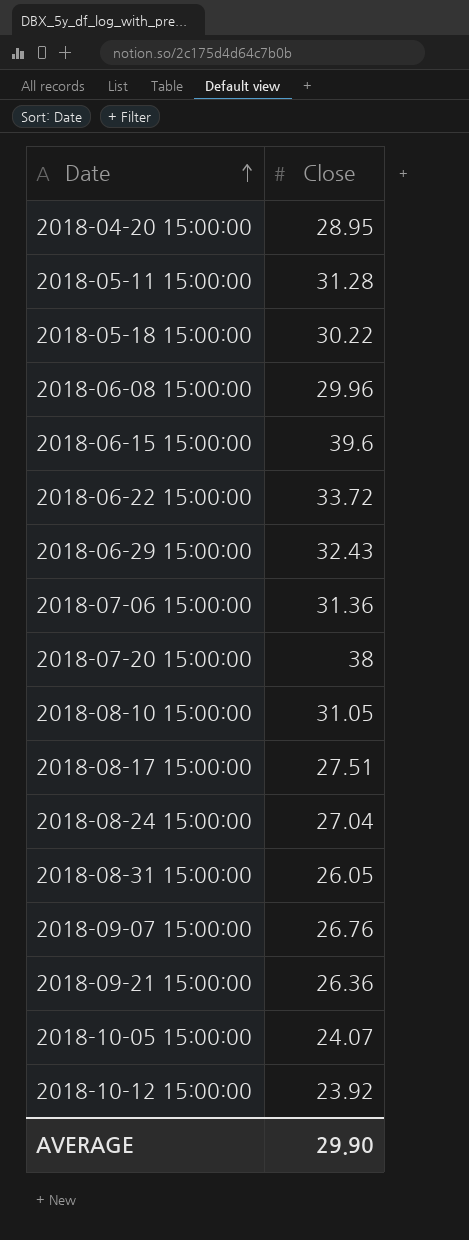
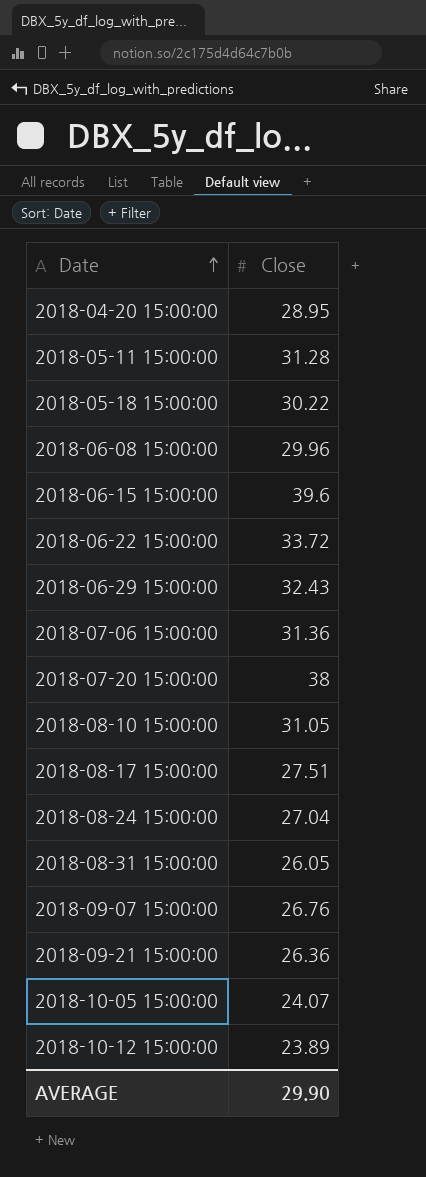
2018-10-12 15:00:00 | Close: 23.92 -> 23.89

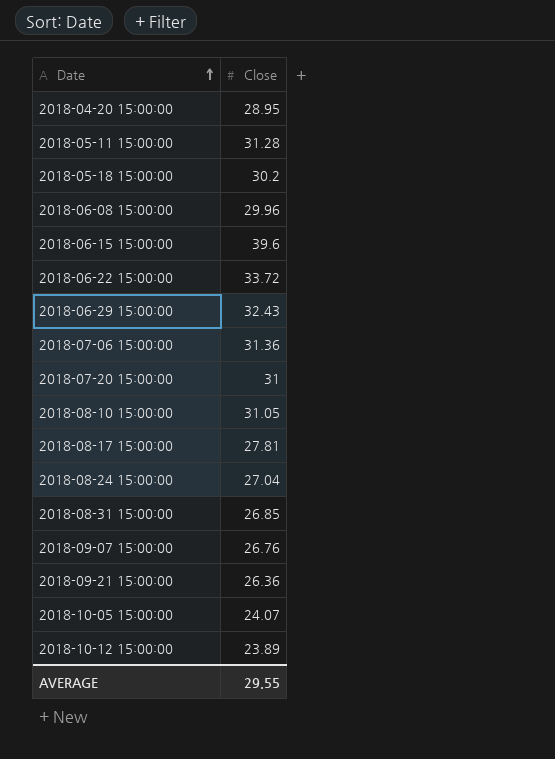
2018-05-18 15:00:00 | Close: 30.22 -> 30.2
2018-07-20 15:00:00 | Close: 38 -> 31
2018-08-17 15:00:00 | Close: 27.51 -> 27.81
2018-08-31 15:00:00 | Close: 26.05 -> 26.85
AVERAGE | Close: 29.90 -> 29.55

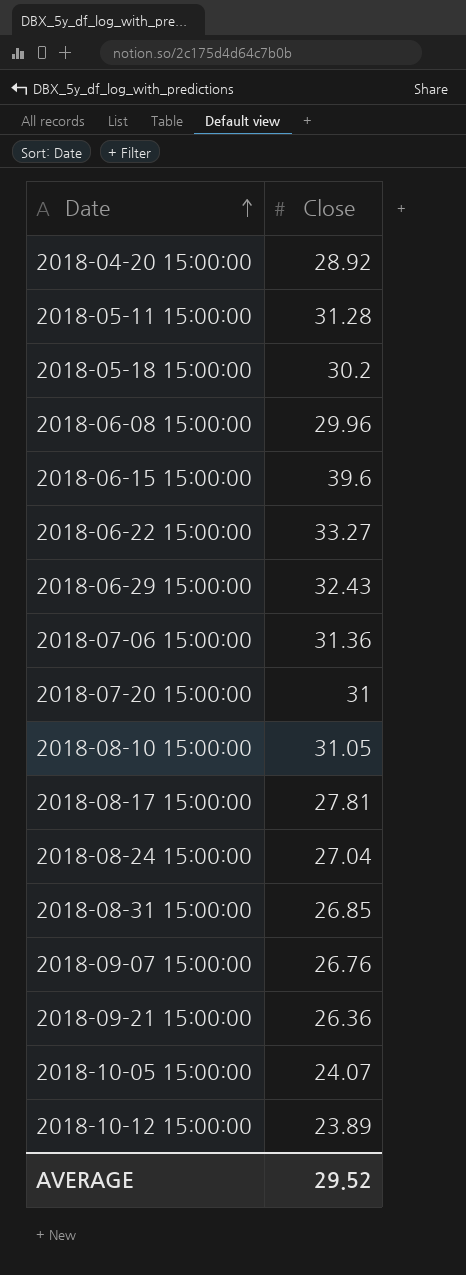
2018-04-20 15:00:00 | Close: 28.95 -> 28.92
2018-06-22 15:00:00 | Close: 33.72 -> 33.27
AVERAGE | Close: 29.55 -> 29.52

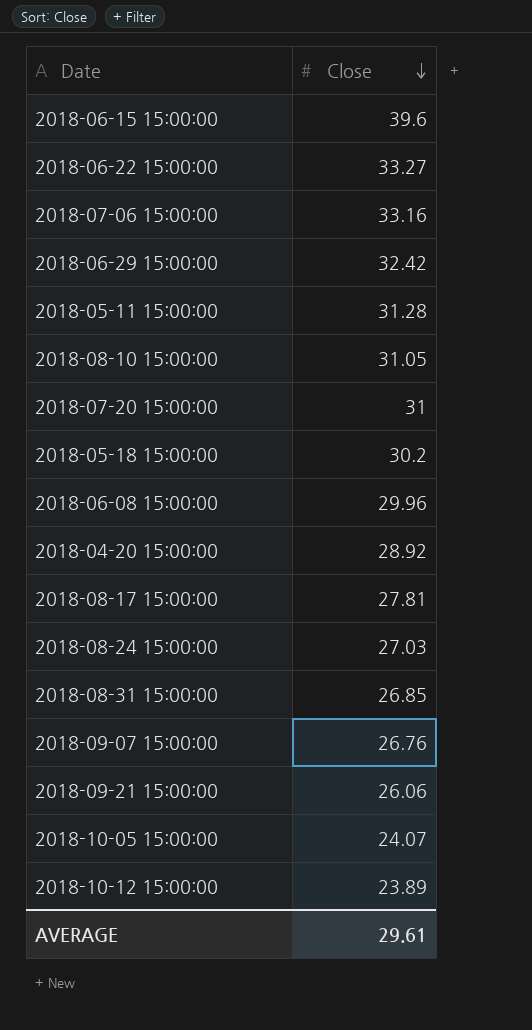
row order: Date ascending -> Close descending
2018-07-06 15:00:00 | Close: 31.36 -> 33.16
2018-06-29 15:00:00 | Close: 32.43 -> 32.42
2018-08-24 15:00:00 | Close: 27.04 -> 27.03
2018-09-21 15:00:00 | Close: 26.36 -> 26.06
AVERAGE | Close: 29.52 -> 29.61

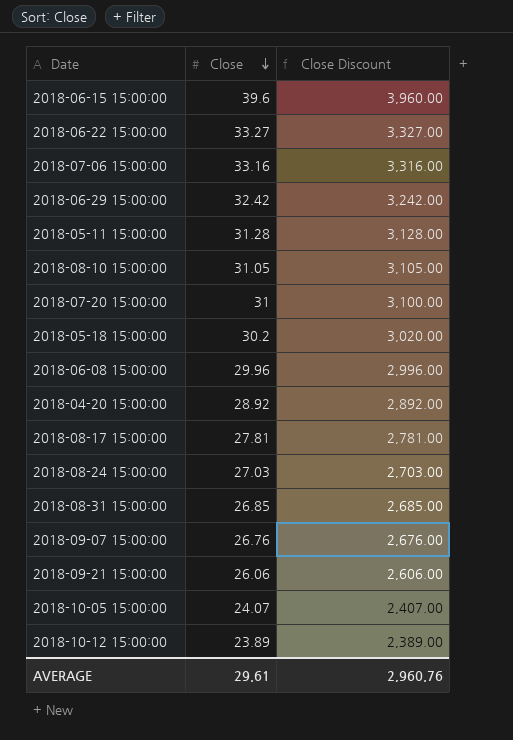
column Close Discount | formula: none -> [Close] * 100

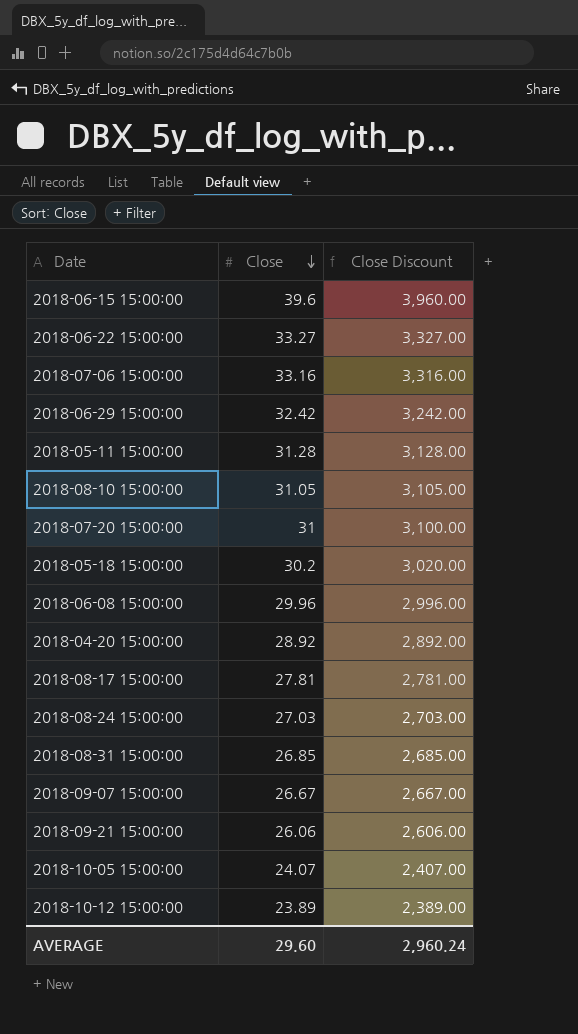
2018-09-07 15:00:00 | Close: 26.76 -> 26.67
2018-09-07 15:00:00 | Close Discount: 2,676.00 -> 2,667.00
AVERAGE | Close: 29.61 -> 29.60
AVERAGE | Close Discount: 2,960.76 -> 2,960.24

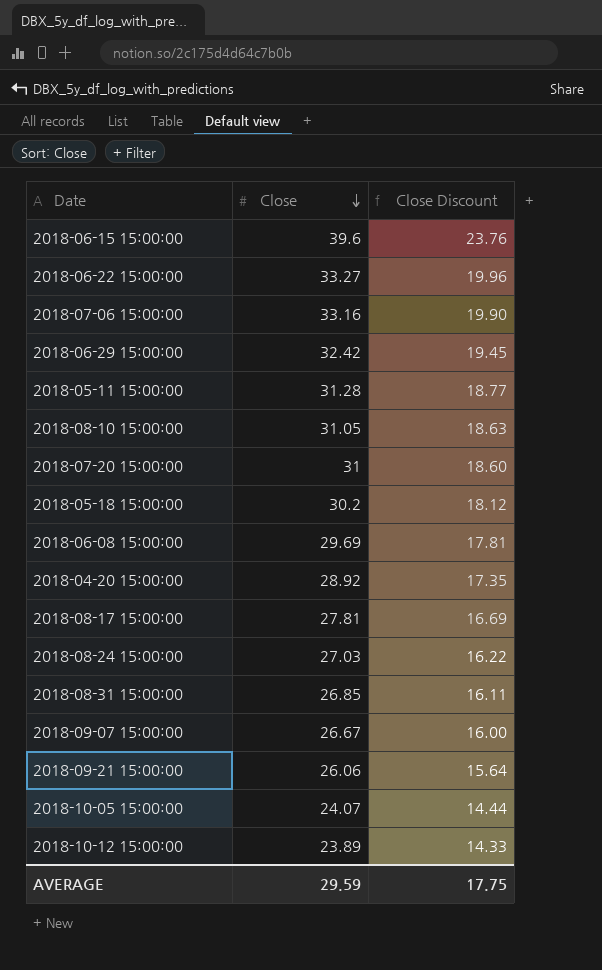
column Close Discount | formula: [Close] * 100 -> [Close] * 0.6
2018-06-08 15:00:00 | Close: 29.96 -> 29.69
AVERAGE | Close: 29.60 -> 29.59
AVERAGE | Close Discount: 2,960.24 -> 17.75

